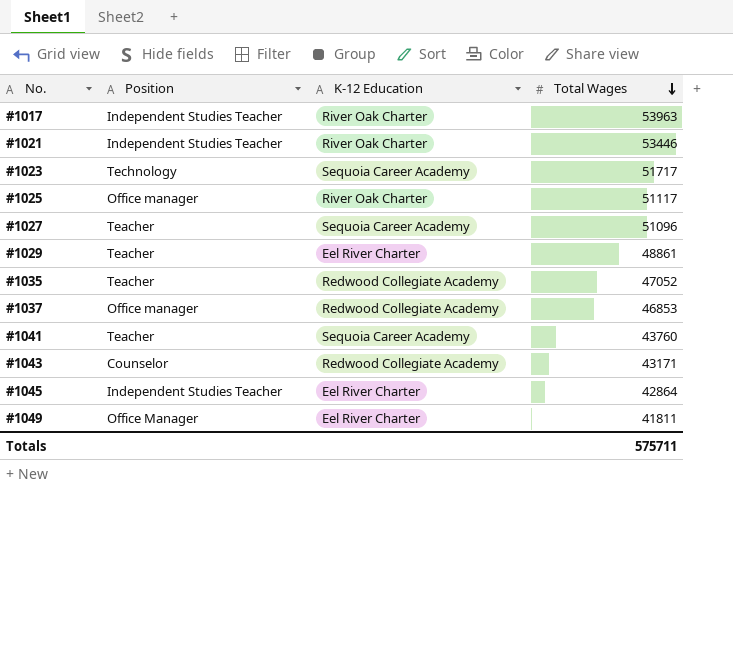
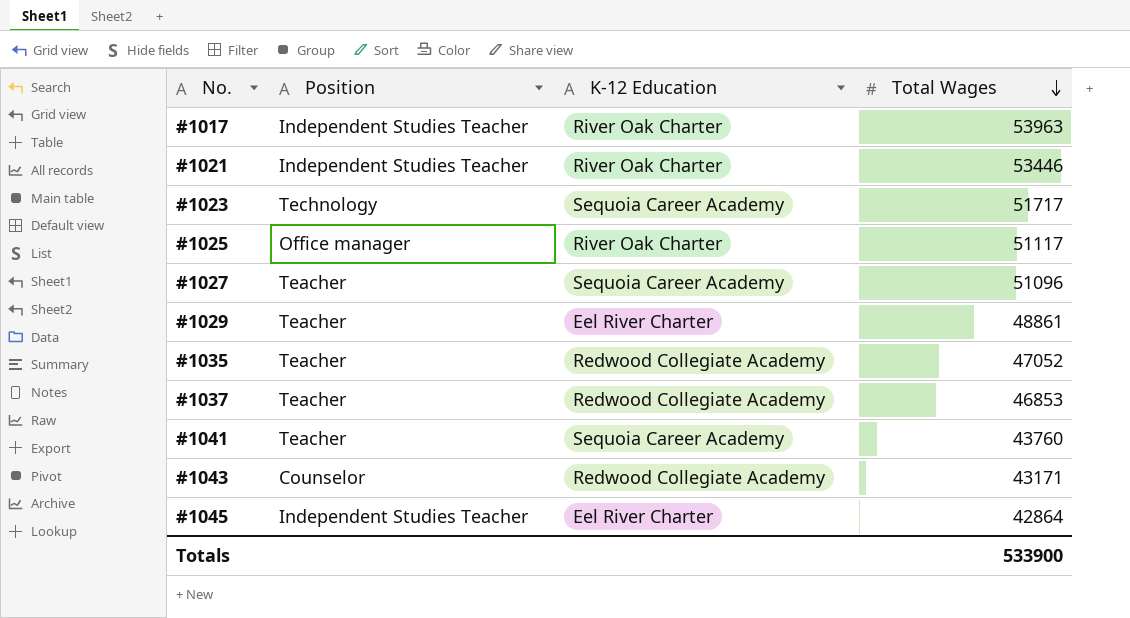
row #1049: Office Manager | Eel River Charter | 41811 -> none
#1037 | Position: Office manager -> Teacher
Totals | Total Wages: 575711 -> 533900

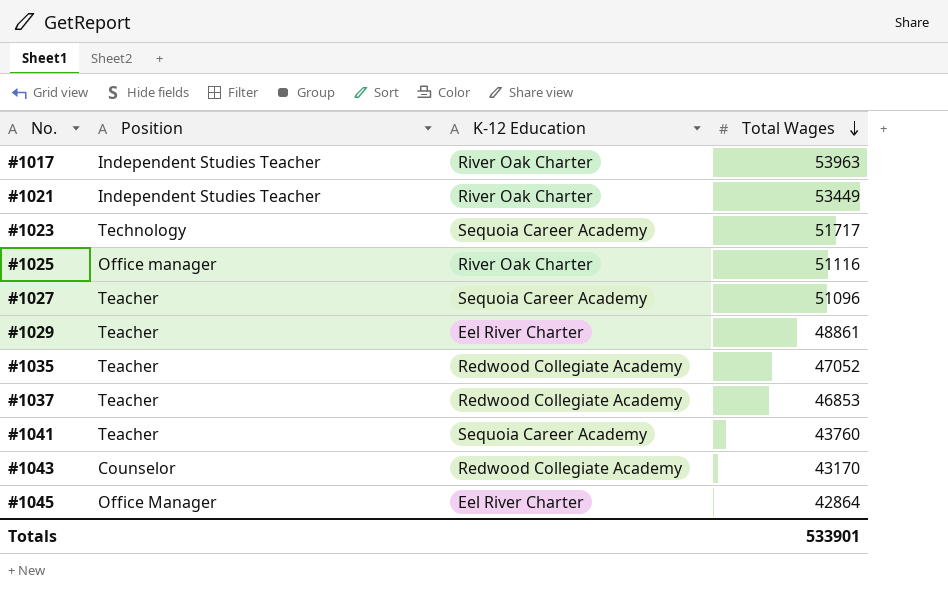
#1021 | Total Wages: 53446 -> 53449
#1025 | Total Wages: 51117 -> 51116
#1043 | Total Wages: 43171 -> 43170
#1045 | Position: Independent Studies Teacher -> Office Manager
Totals | Total Wages: 533900 -> 533901

